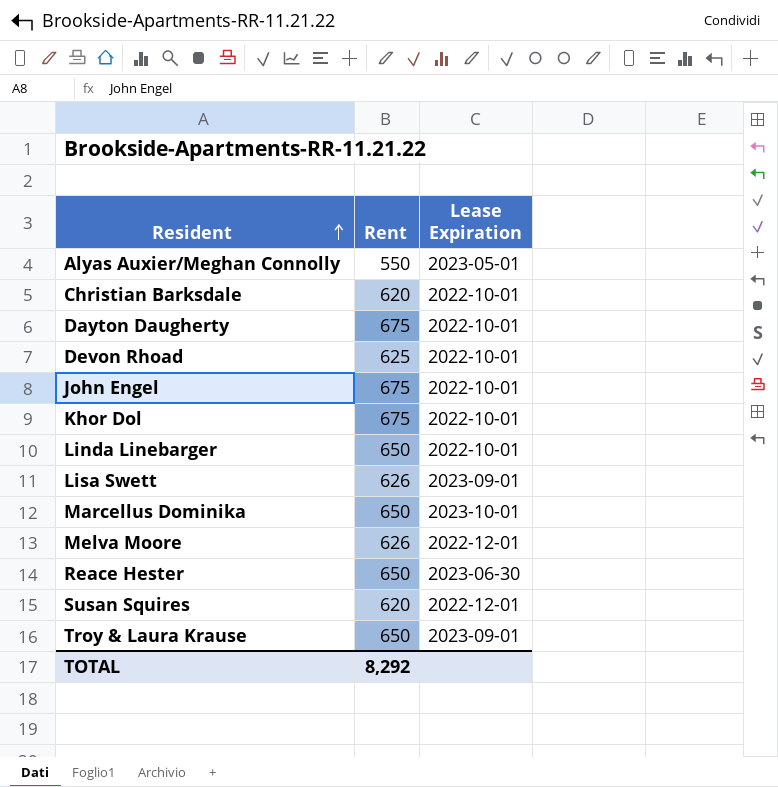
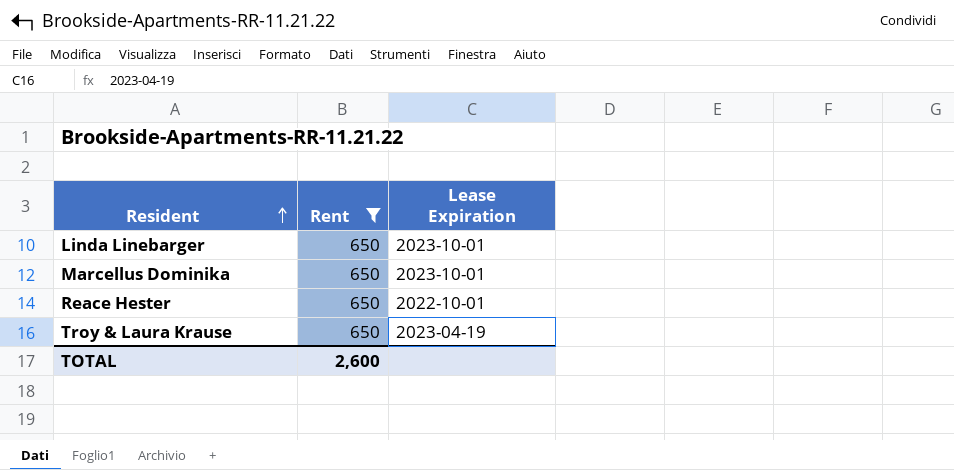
filter: none -> Rent = 650
Linda Linebarger | Lease Expiration: 2022-10-01 -> 2023-10-01
Reace Hester | Lease Expiration: 2023-06-30 -> 2022-10-01
Troy & Laura Krause | Lease Expiration: 2023-09-01 -> 2023-04-19
TOTAL | Rent: 8,292 -> 2,600

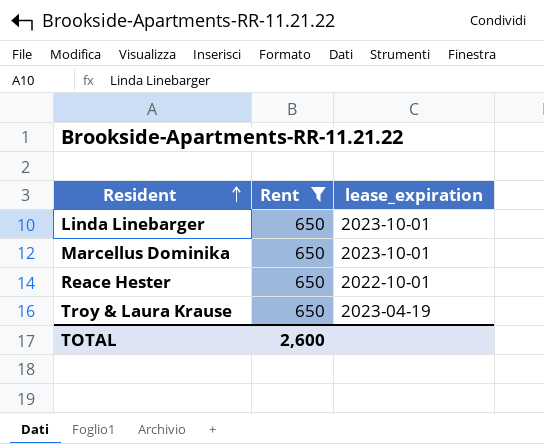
column name: Lease Expiration -> lease_expiration

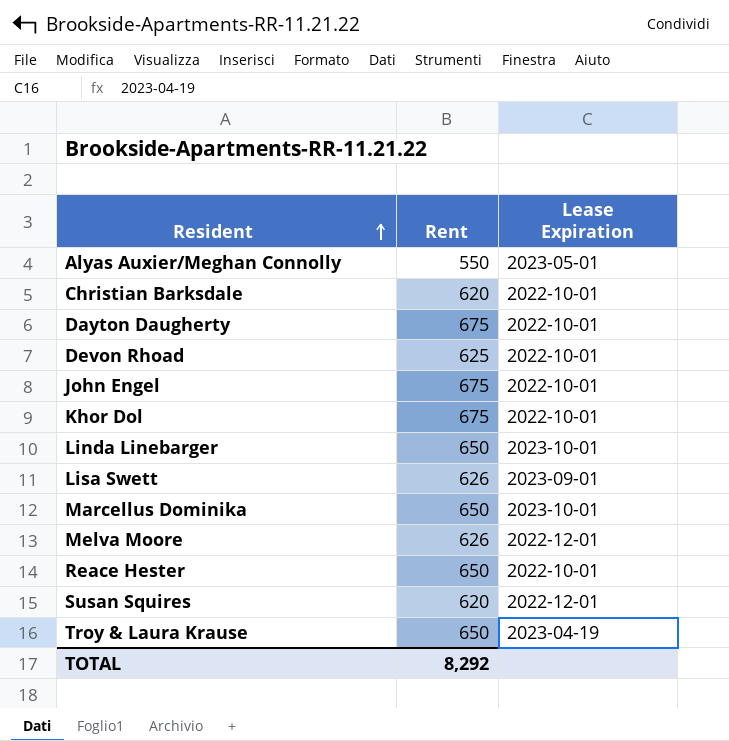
filter: Rent = 650 -> none
column name: lease_expiration -> Lease Expiration
TOTAL | Rent: 2,600 -> 8,292

